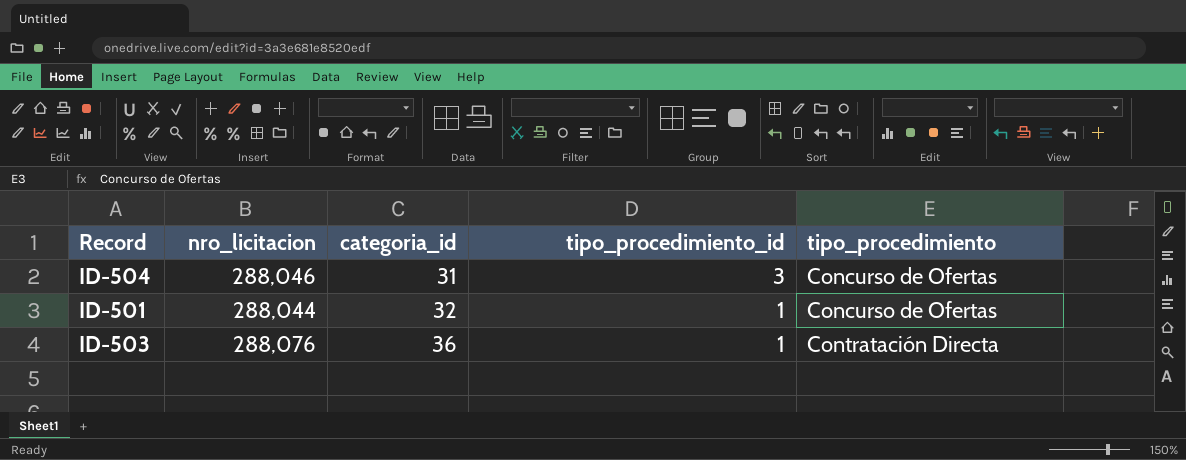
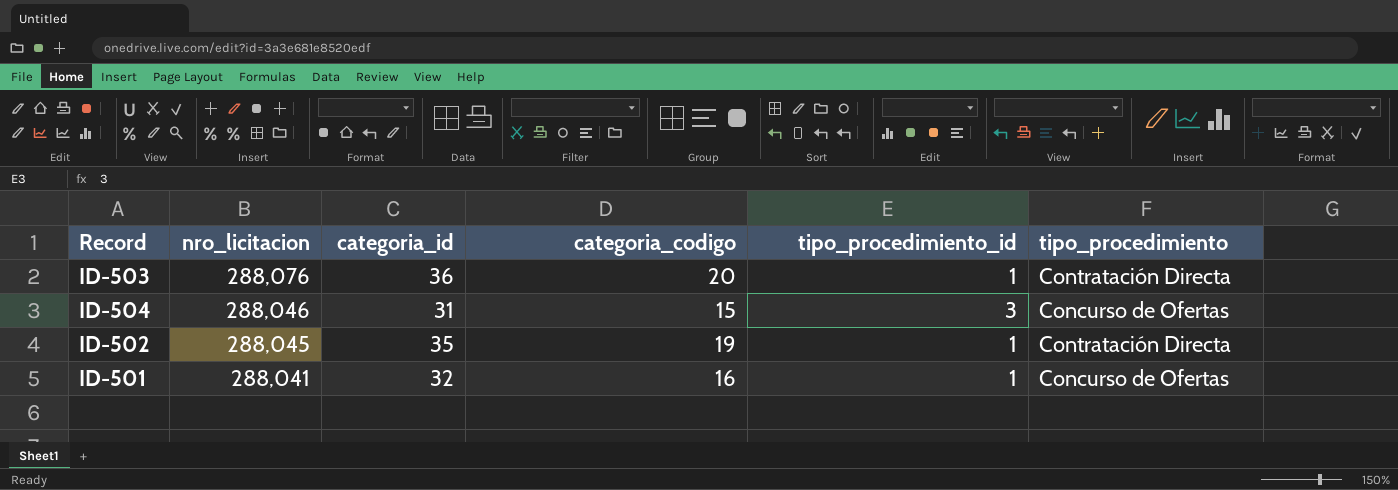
row order: categoria_id ascending -> nro_licitacion descending
column categoria_codigo | position: none -> 4
row ID-502: none -> 288,045 | 35 | 19 | 1 | Contratación Directa
ID-501 | nro_licitacion: 288,044 -> 288,041

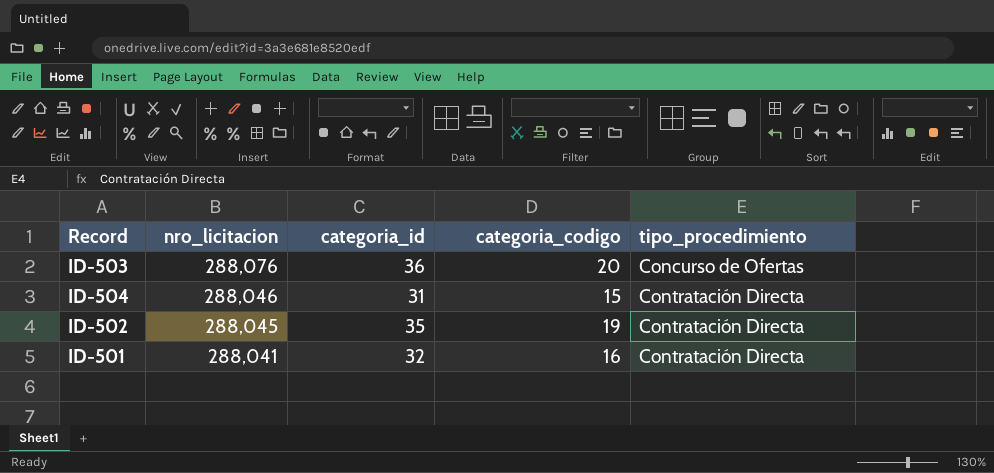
column tipo_procedimiento_id | position: 5 -> none
ID-503 | tipo_procedimiento: Contratación Directa -> Concurso de Ofertas
ID-504 | tipo_procedimiento: Concurso de Ofertas -> Contratación Directa
ID-501 | tipo_procedimiento: Concurso de Ofertas -> Contratación Directa

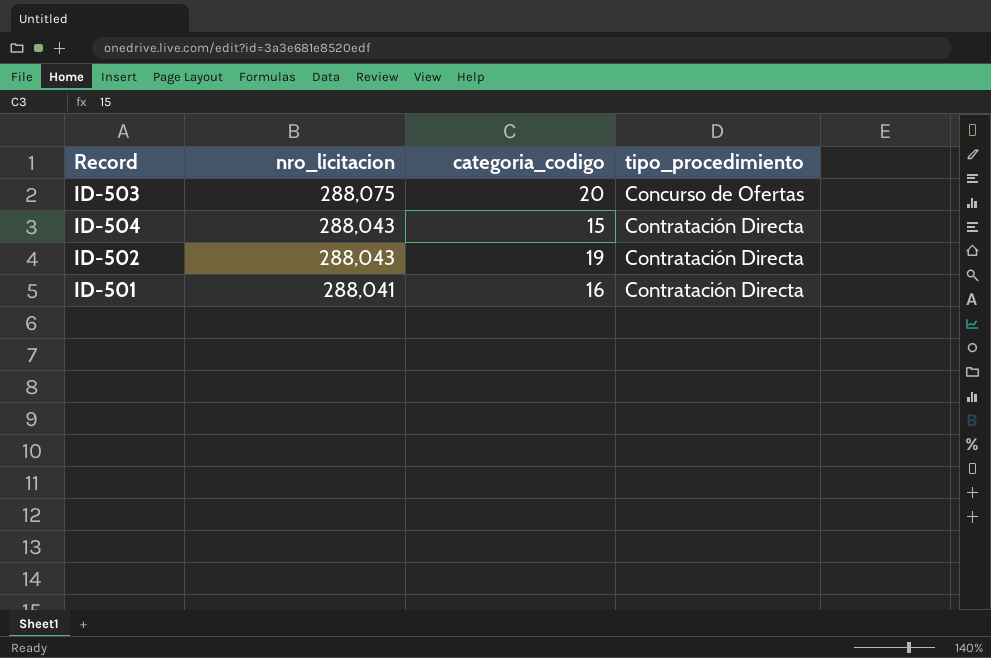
column categoria_id | position: 3 -> none
ID-503 | nro_licitacion: 288,076 -> 288,075
ID-504 | nro_licitacion: 288,046 -> 288,043
ID-502 | nro_licitacion: 288,045 -> 288,043

